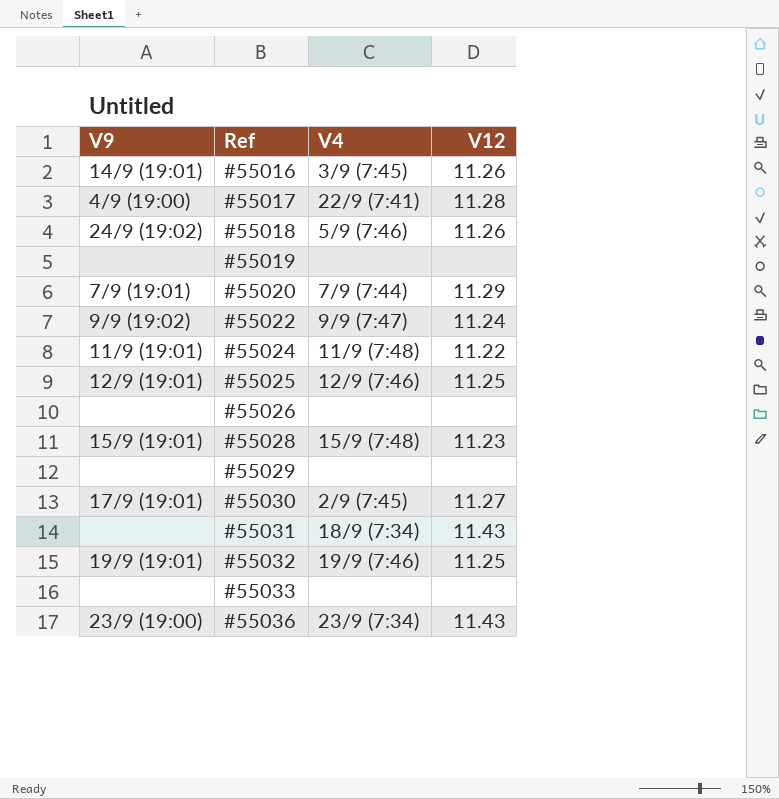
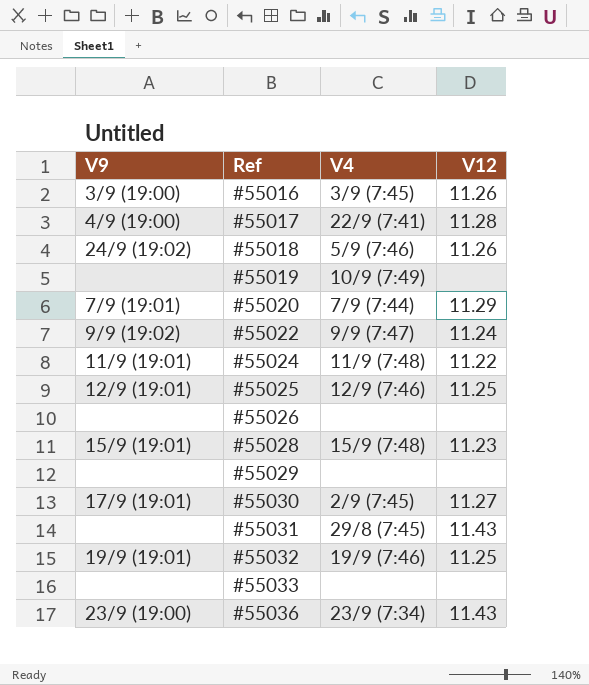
#55016 | V9: 14/9 (19:01) -> 3/9 (19:00)
#55019 | V4: none -> 10/9 (7:49)
#55031 | V4: 18/9 (7:34) -> 29/8 (7:45)

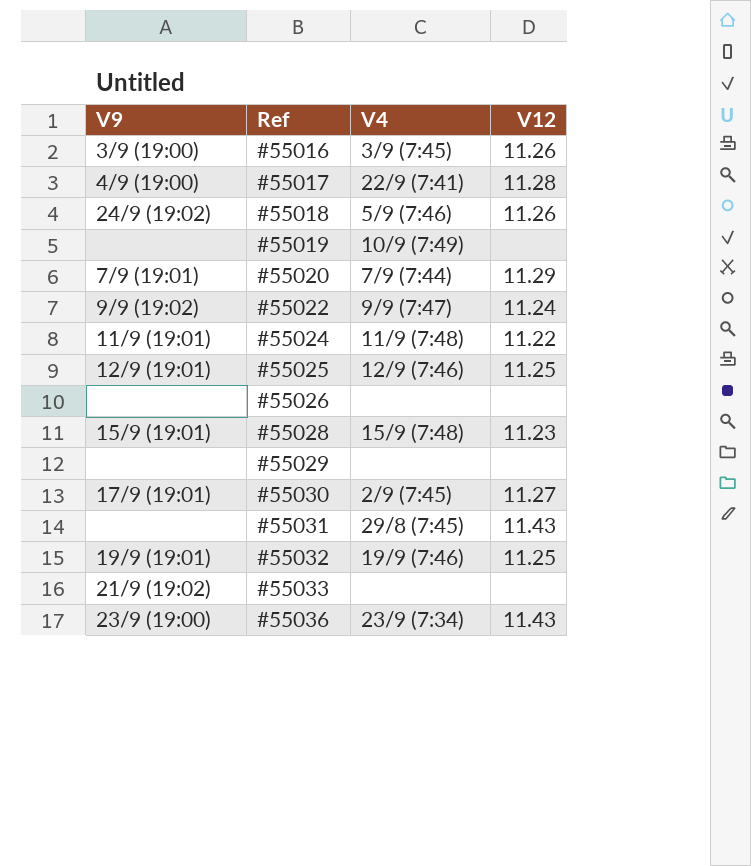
#55033 | V9: none -> 21/9 (19:02)

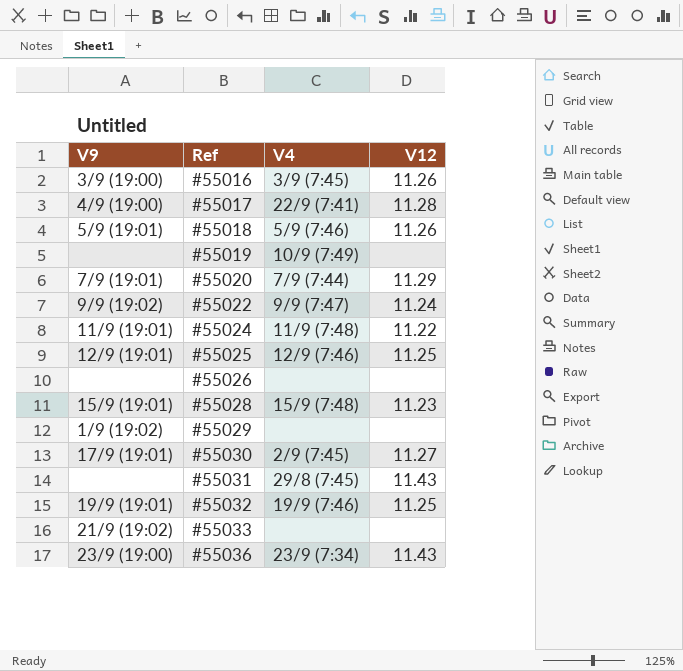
#55018 | V9: 24/9 (19:02) -> 5/9 (19:01)
#55029 | V9: none -> 1/9 (19:02)

